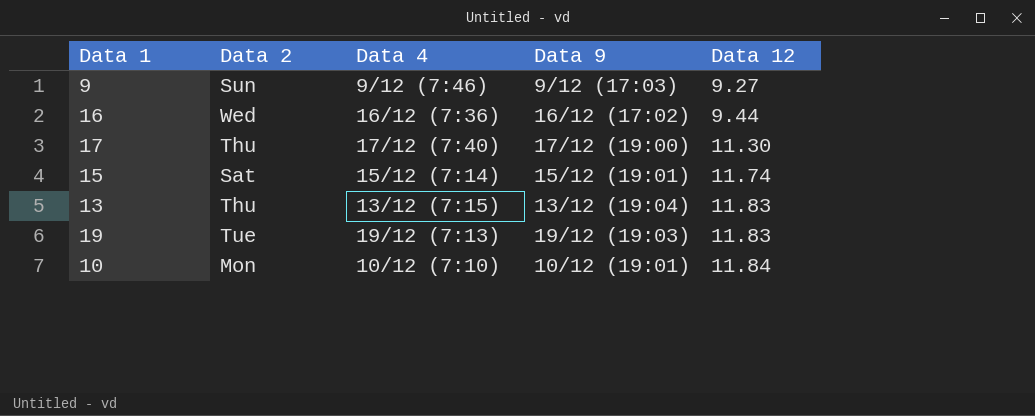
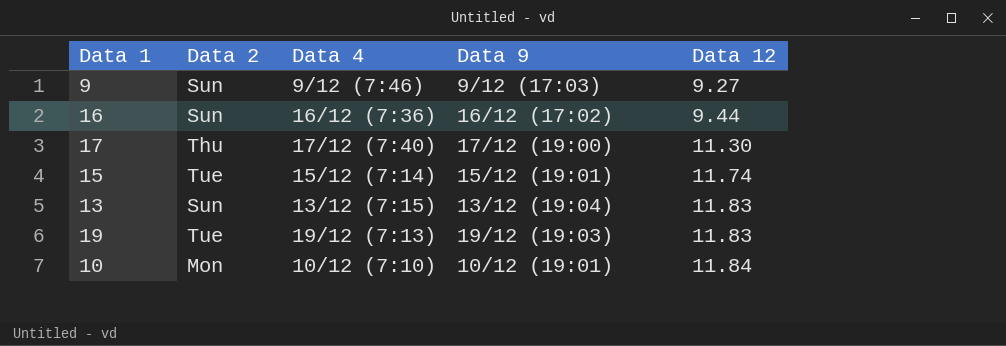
16 | Data 2: Wed -> Sun
15 | Data 2: Sat -> Tue
13 | Data 2: Thu -> Sun

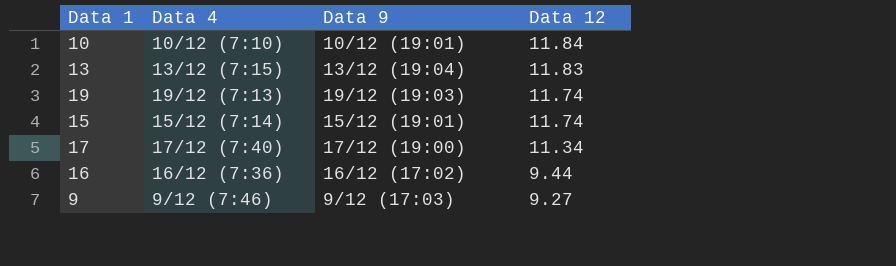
row order: Data 12 ascending -> Data 12 descending
column Data 2 | position: 2 -> none
19 | Data 12: 11.83 -> 11.74
17 | Data 12: 11.30 -> 11.34

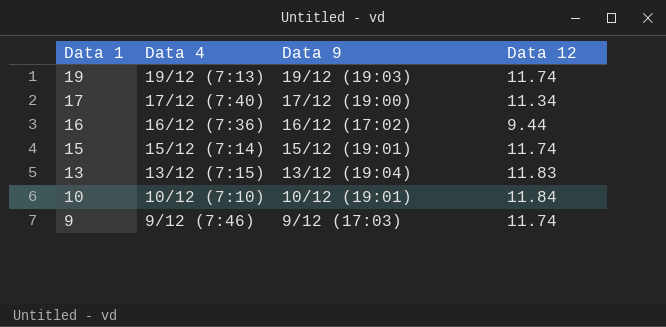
row order: Data 12 descending -> Data 1 descending
9 | Data 12: 9.27 -> 11.74

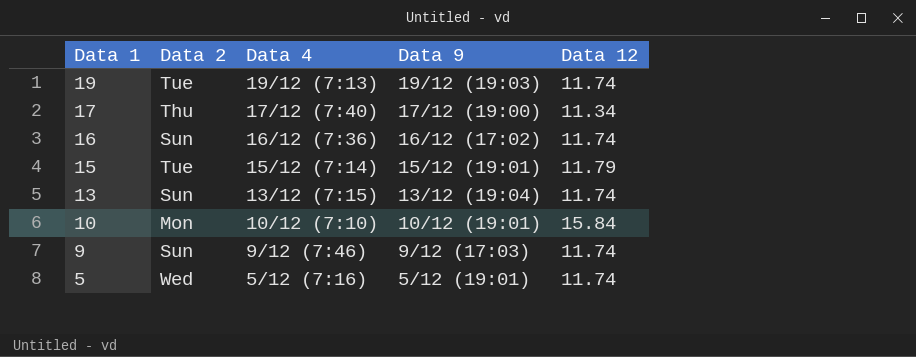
column Data 2 | position: none -> 2
16 | Data 12: 9.44 -> 11.74
15 | Data 12: 11.74 -> 11.79
13 | Data 12: 11.83 -> 11.74
10 | Data 12: 11.84 -> 15.84
row 5: none -> Wed | 5/12 (7:16) | 5/12 (19:01) | 11.74

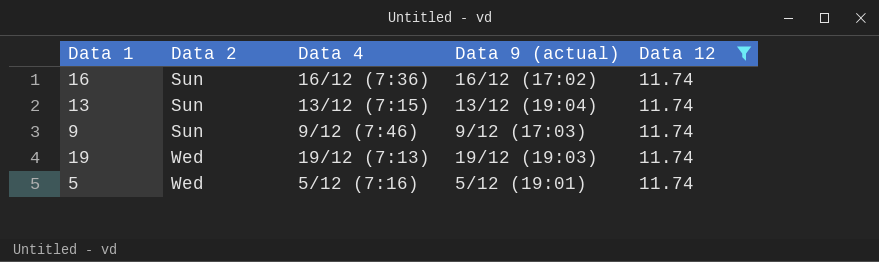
filter: none -> Data 12 = 11.74
row order: Data 1 descending -> Data 2 ascending
column name: Data 9 -> Data 9 (actual)
19 | Data 2: Tue -> Wed

